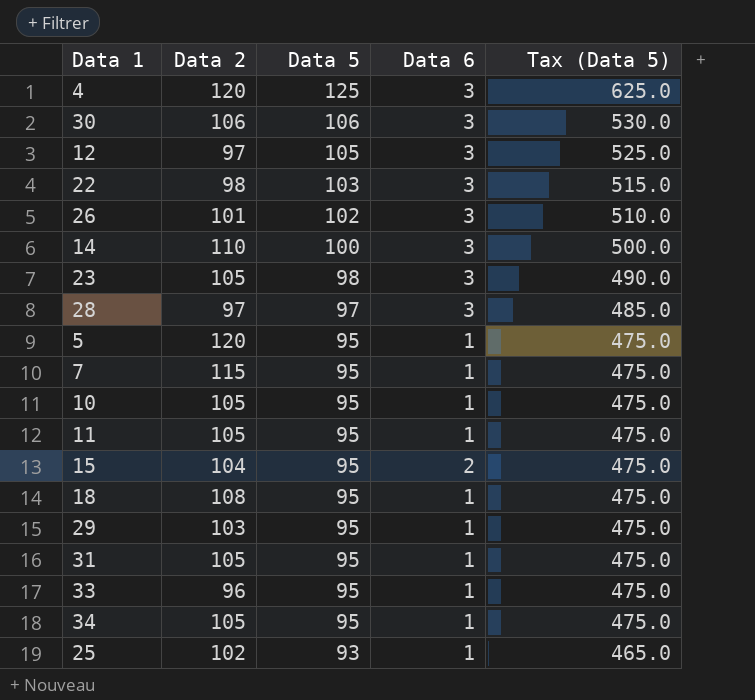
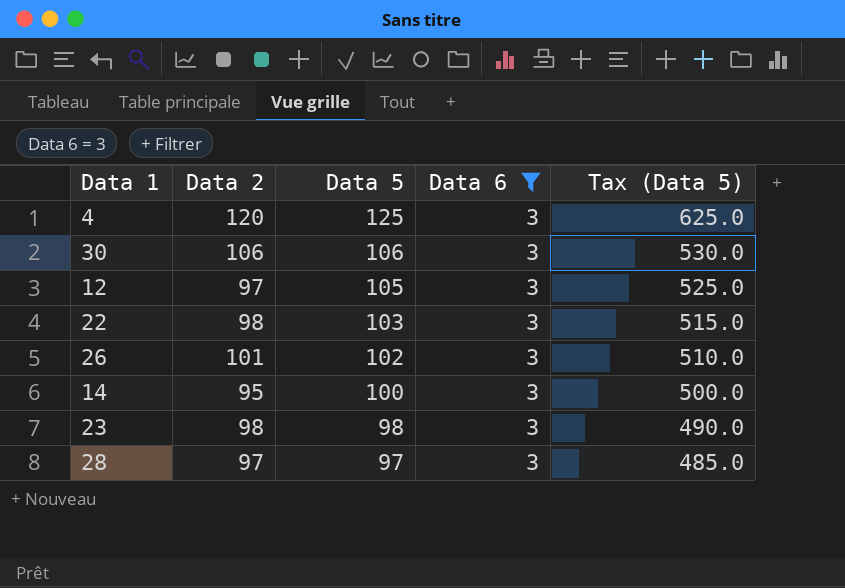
filter: none -> Data 6 = 3
14 | Data 2: 110 -> 95
23 | Data 2: 105 -> 98

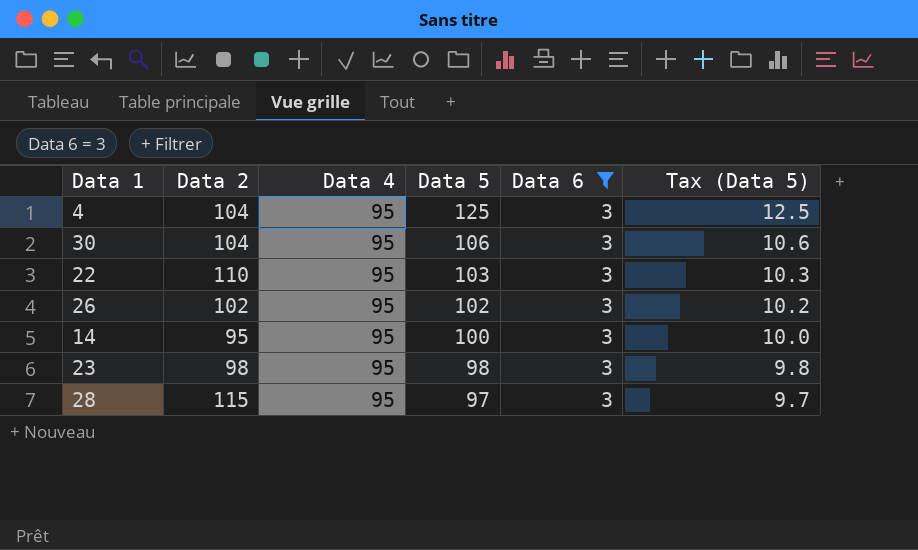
column Data 4 | position: none -> 3
column Tax (Data 5) | formula: [Data 5] * 5 -> [Data 5] * 0.1
row 12: 97 | 105 | 3 | 525.0 -> none
4 | Data 2: 120 -> 104
30 | Data 2: 106 -> 104
22 | Data 2: 98 -> 110
26 | Data 2: 101 -> 102
28 | Data 2: 97 -> 115

